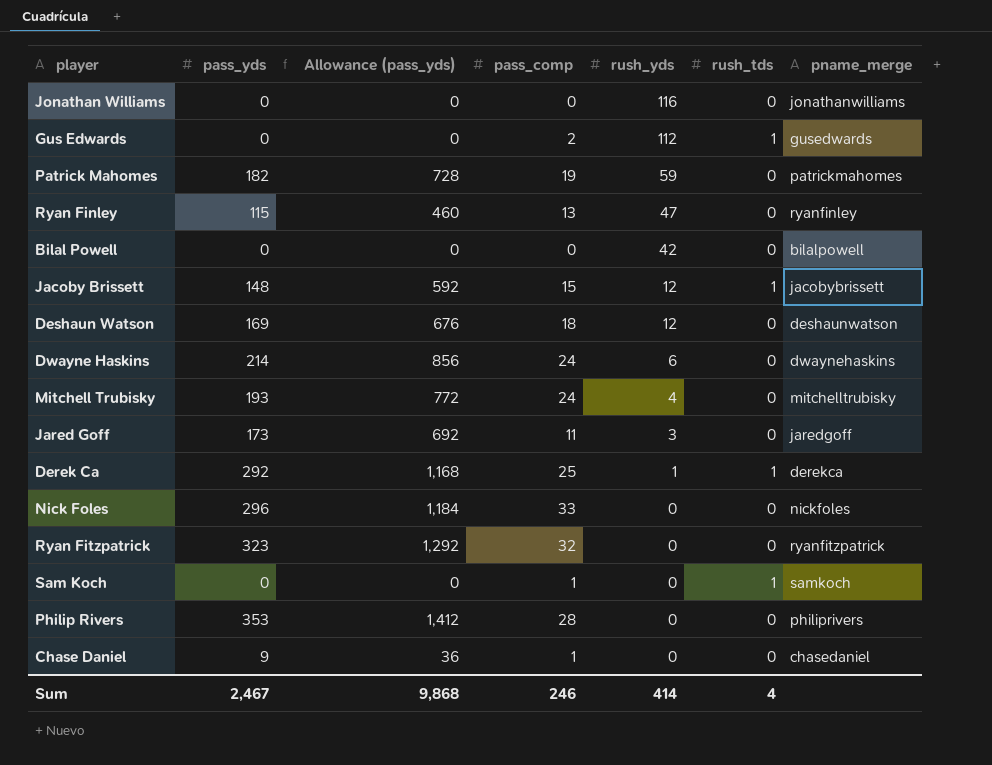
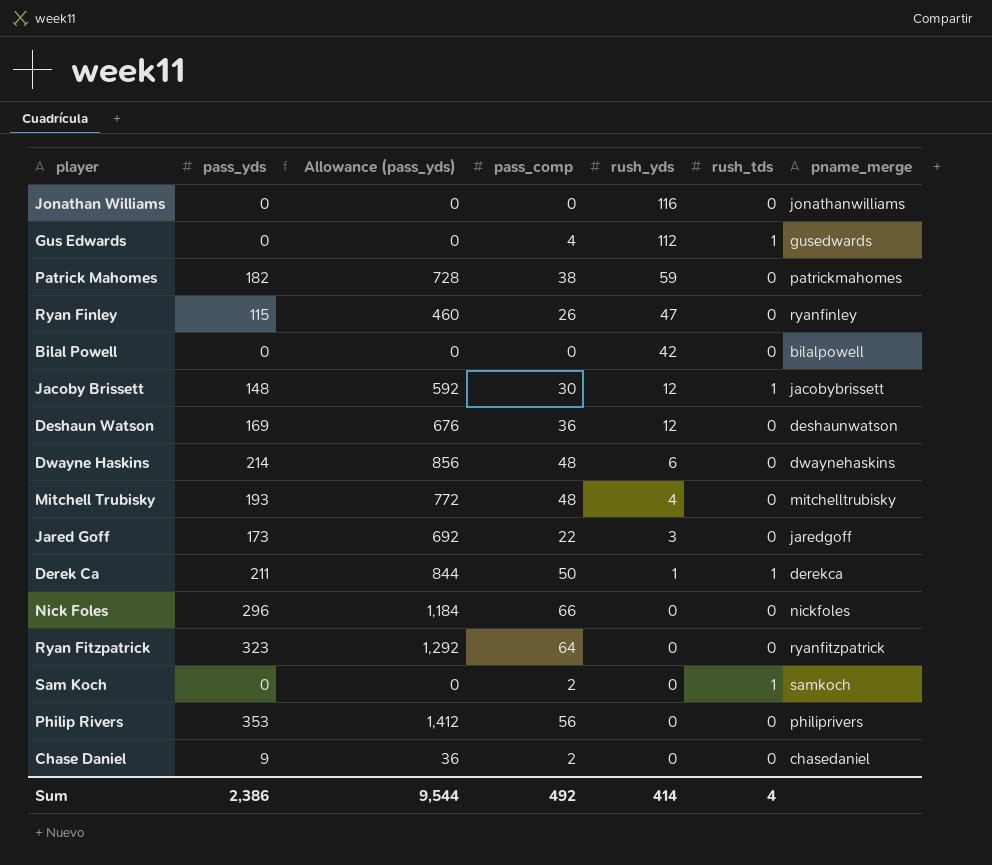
Gus Edwards | pass_comp: 2 -> 4
Patrick Mahomes | pass_comp: 19 -> 38
Ryan Finley | pass_comp: 13 -> 26
Jacoby Brissett | pass_comp: 15 -> 30
Deshaun Watson | pass_comp: 18 -> 36
Dwayne Haskins | pass_comp: 24 -> 48
Mitchell Trubisky | pass_comp: 24 -> 48
Jared Goff | pass_comp: 11 -> 22
Derek Ca | pass_yds: 292 -> 211
Derek Ca | Allowance (pass_yds): 1,168 -> 844
Derek Ca | pass_comp: 25 -> 50
Nick Foles | pass_comp: 33 -> 66
Ryan Fitzpatrick | pass_comp: 32 -> 64
Sam Koch | pass_comp: 1 -> 2
Philip Rivers | pass_comp: 28 -> 56
Chase Daniel | pass_comp: 1 -> 2
Sum | pass_yds: 2,467 -> 2,386
Sum | Allowance (pass_yds): 9,868 -> 9,544
Sum | pass_comp: 246 -> 492

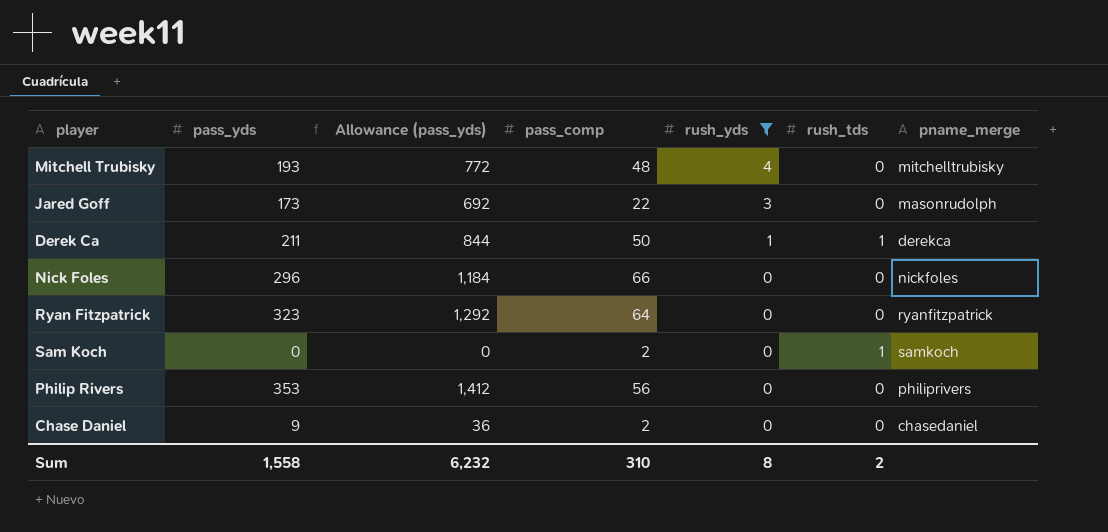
filter: none -> rush_yds <= 4
Jared Goff | pname_merge: jaredgoff -> masonrudolph
Sum | pass_yds: 2,386 -> 1,558
Sum | Allowance (pass_yds): 9,544 -> 6,232
Sum | pass_comp: 492 -> 310
Sum | rush_yds: 414 -> 8
Sum | rush_tds: 4 -> 2

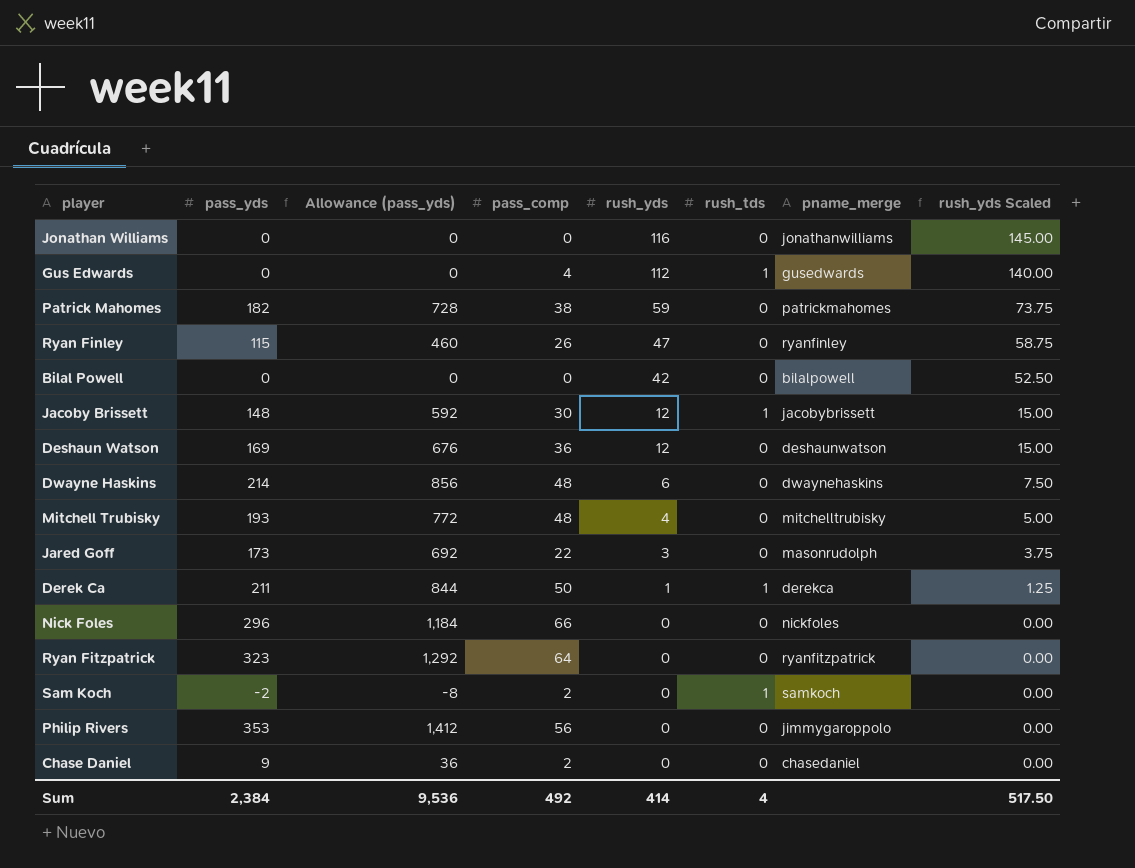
filter: rush_yds <= 4 -> none
column rush_yds Scaled | formula: none -> [rush_yds] * 1.25
Sam Koch | pass_yds: 0 -> -2
Sam Koch | Allowance (pass_yds): 0 -> -8
Philip Rivers | pname_merge: philiprivers -> jimmygaroppolo
Sum | pass_yds: 1,558 -> 2,384
Sum | Allowance (pass_yds): 6,232 -> 9,536
Sum | pass_comp: 310 -> 492
Sum | rush_yds: 8 -> 414
Sum | rush_tds: 2 -> 4

